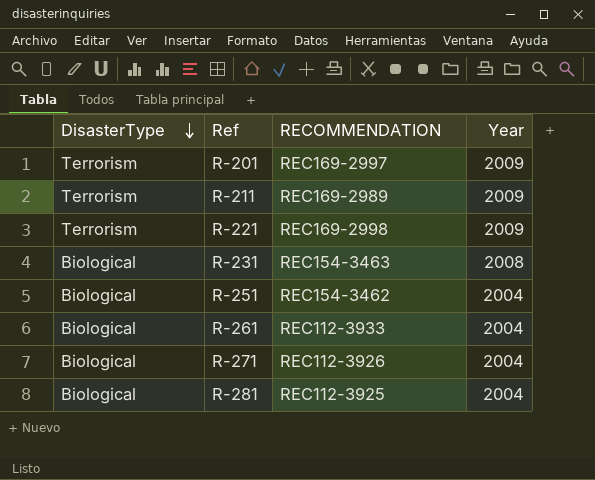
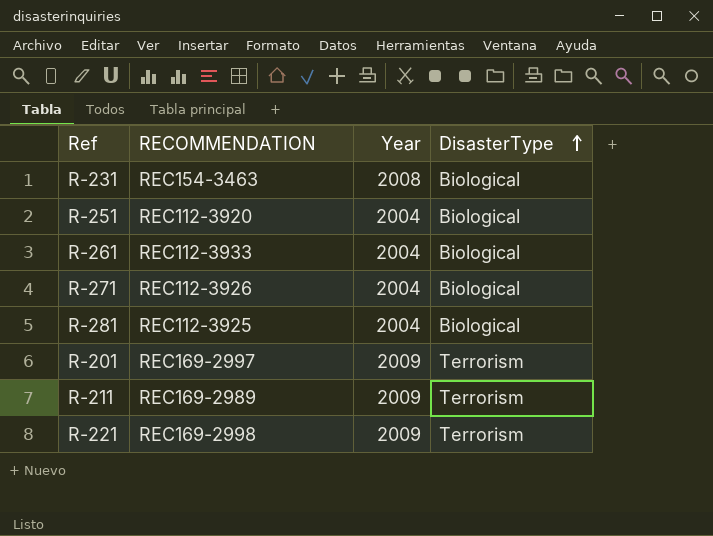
row order: DisasterType descending -> DisasterType ascending
column DisasterType | position: 1 -> 4
R-251 | RECOMMENDATION: REC154-3462 -> REC112-3920

